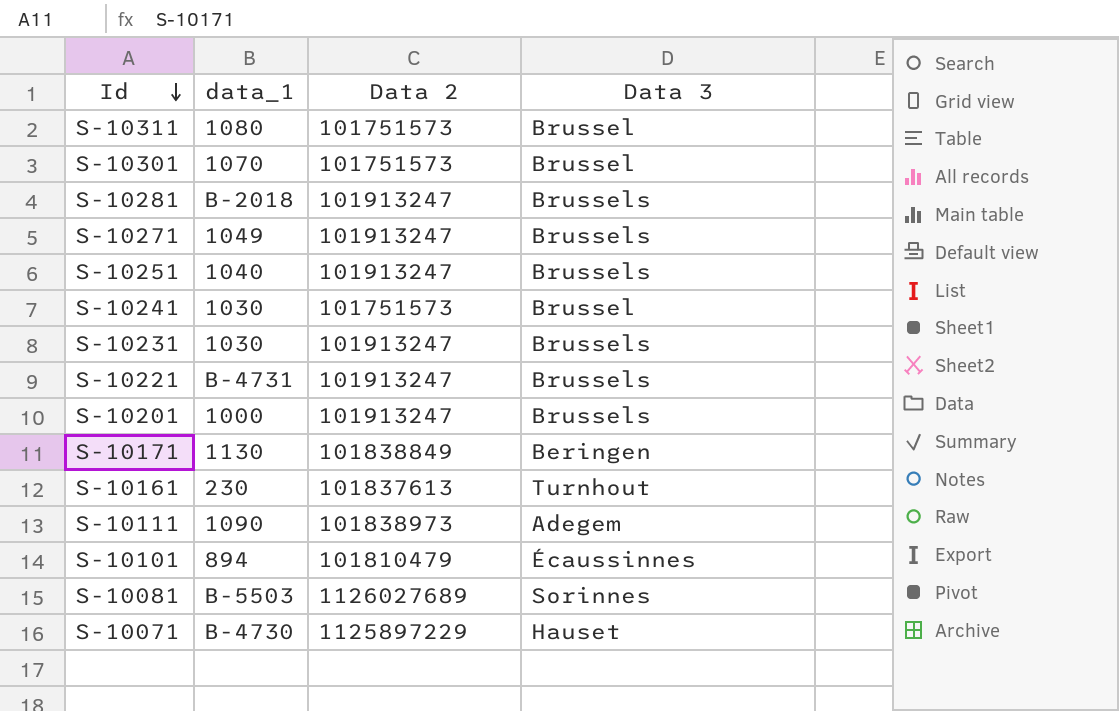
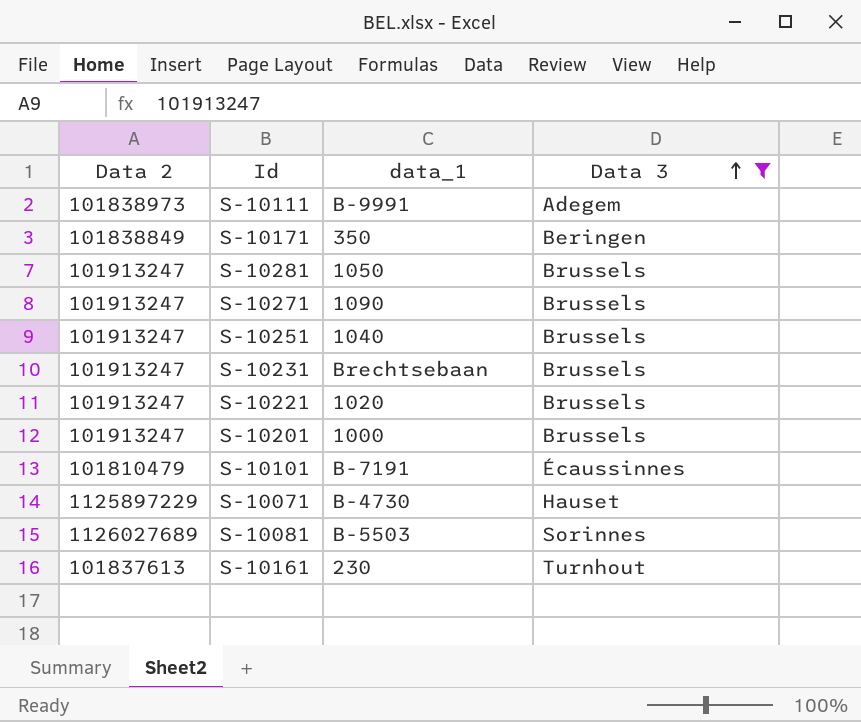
filter: none -> Data 3 != Brussel
row order: Id descending -> Data 3 ascending
column Data 2 | position: 3 -> 1
S-10111 | data_1: 1090 -> B-9991
S-10171 | data_1: 1130 -> 350
S-10281 | data_1: B-2018 -> 1050
S-10271 | data_1: 1049 -> 1090
S-10231 | data_1: 1030 -> Brechtsebaan
S-10221 | data_1: B-4731 -> 1020
S-10101 | data_1: 894 -> B-7191

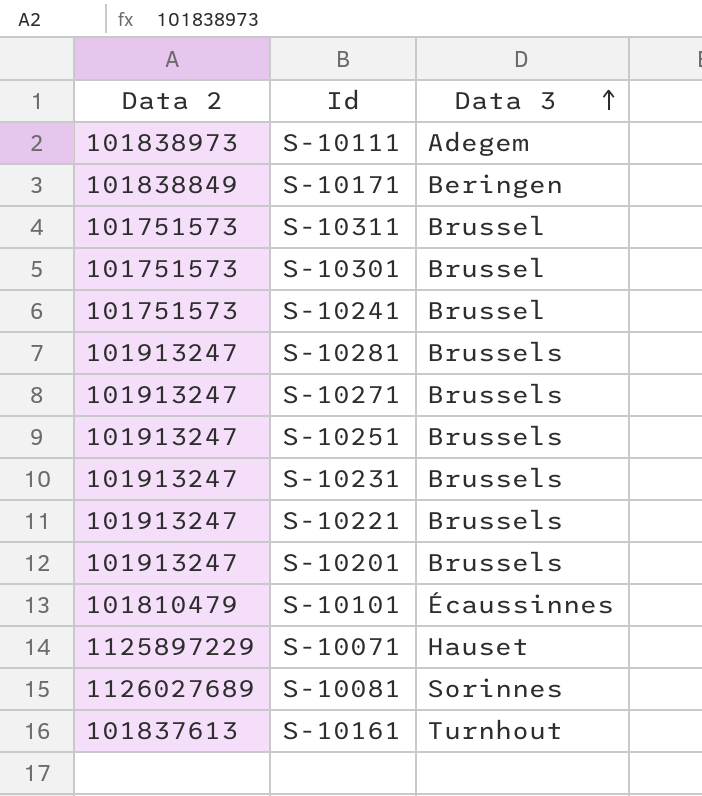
filter: Data 3 != Brussel -> none
column data_1 | position: 3 -> none

